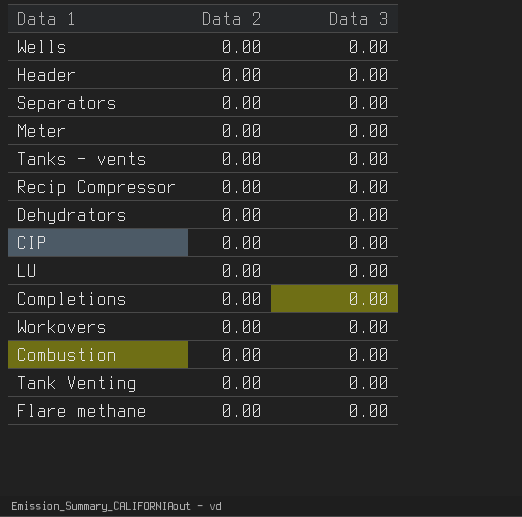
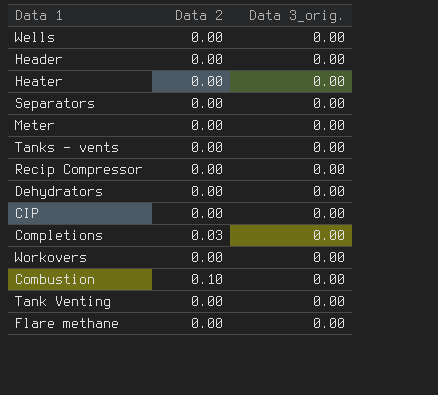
column name: Data 3 -> Data 3_orig.
row LU: 0.00 | 0.00 -> none
row Heater: none -> 0.00 | 0.00
Completions | Data 2: 0.00 -> 0.03
Combustion | Data 2: 0.00 -> 0.10

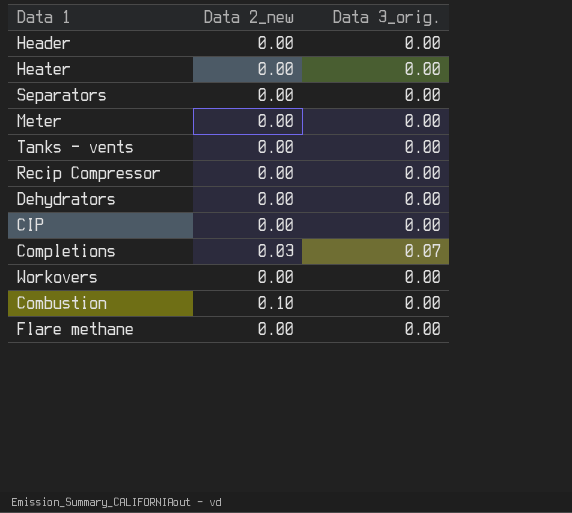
column name: Data 2 -> Data 2_new
row Wells: 0.00 | 0.00 -> none
row Tank Venting: 0.00 | 0.00 -> none
Completions | Data 3_orig.: 0.00 -> 0.07

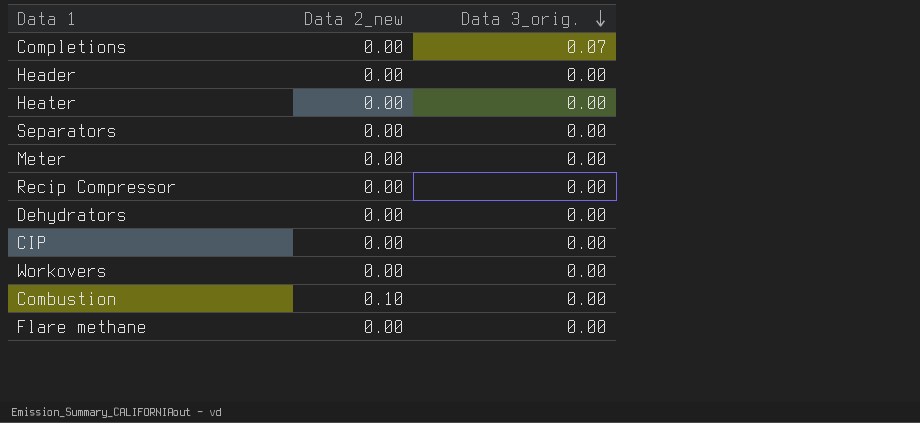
row order: none -> Data 3_orig. descending
row Tanks - vents: 0.00 | 0.00 -> none
Completions | Data 2_new: 0.03 -> 0.00

